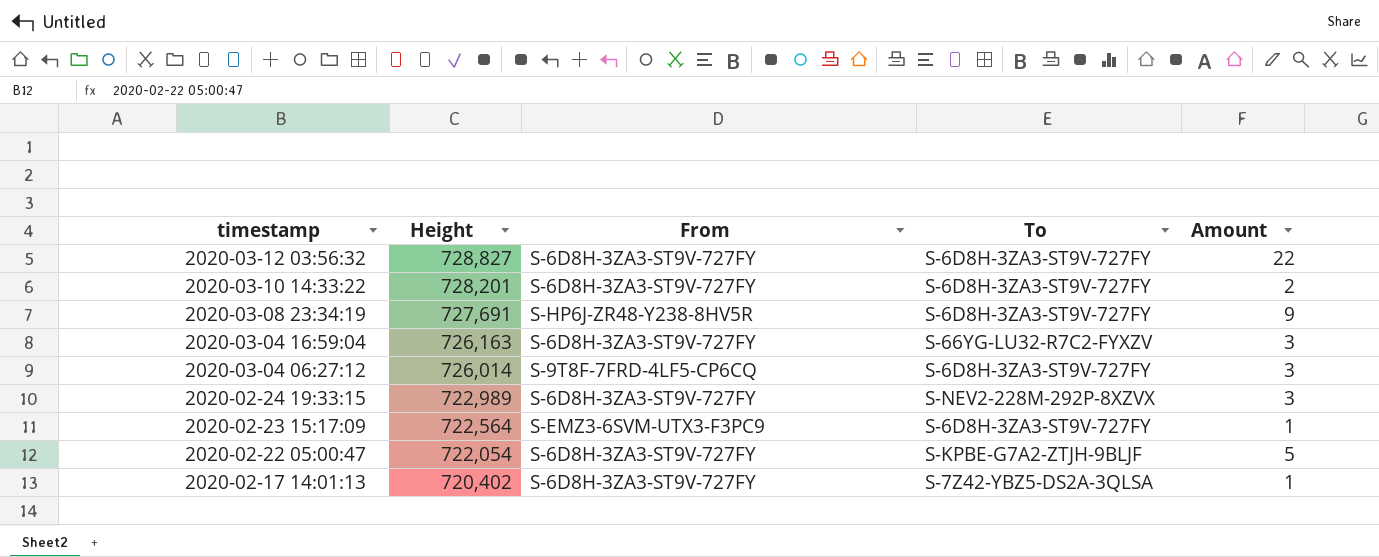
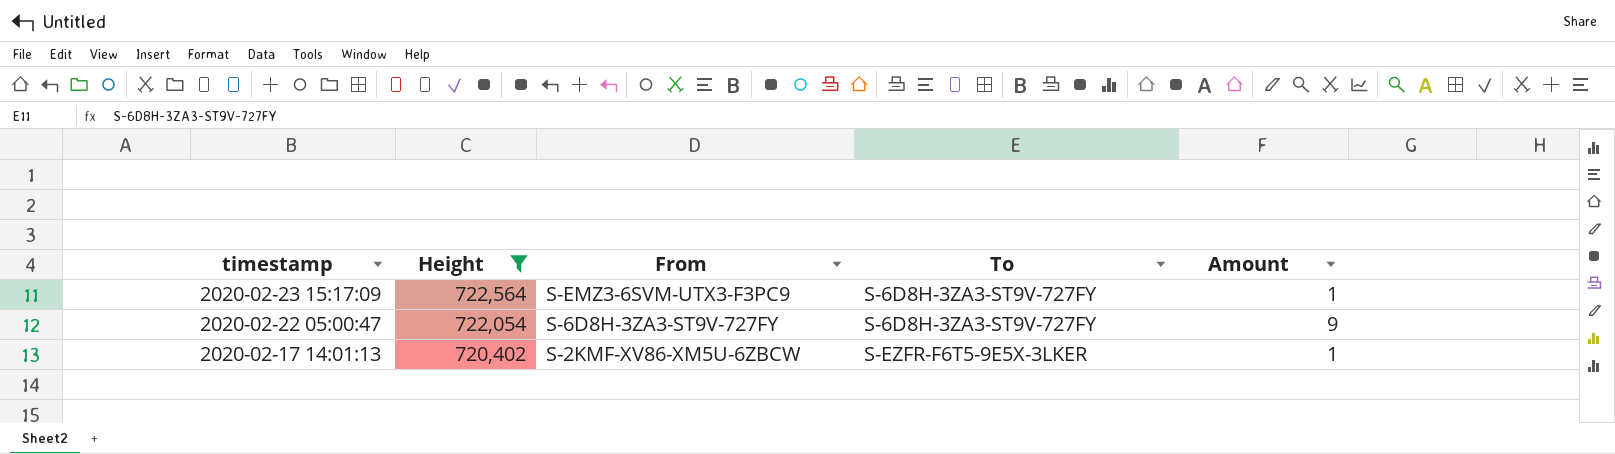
filter: none -> Height <= 722,564
2020-02-22 05:00:47 | To: S-KPBE-G7A2-ZTJH-9BLJF -> S-6D8H-3ZA3-ST9V-727FY
2020-02-22 05:00:47 | Amount: 5 -> 9
2020-02-17 14:01:13 | From: S-6D8H-3ZA3-ST9V-727FY -> S-2KMF-XV86-XM5U-6ZBCW
2020-02-17 14:01:13 | To: S-7Z42-YBZ5-DS2A-3QLSA -> S-EZFR-F6T5-9E5X-3LKER

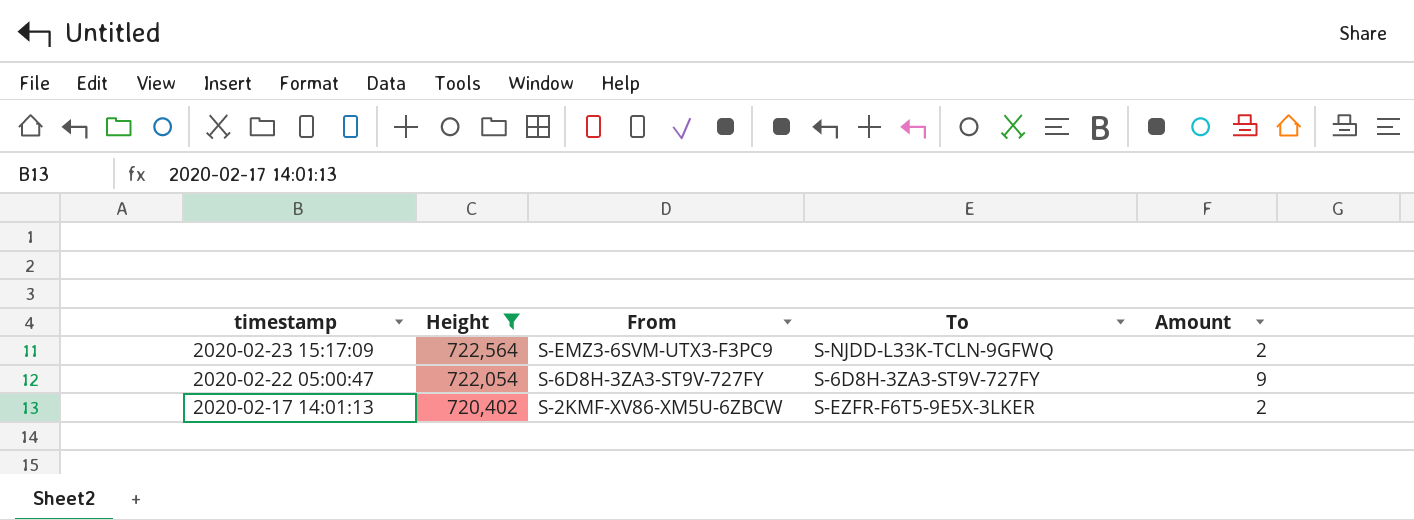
2020-02-23 15:17:09 | To: S-6D8H-3ZA3-ST9V-727FY -> S-NJDD-L33K-TCLN-9GFWQ
2020-02-23 15:17:09 | Amount: 1 -> 2
2020-02-17 14:01:13 | Amount: 1 -> 2

